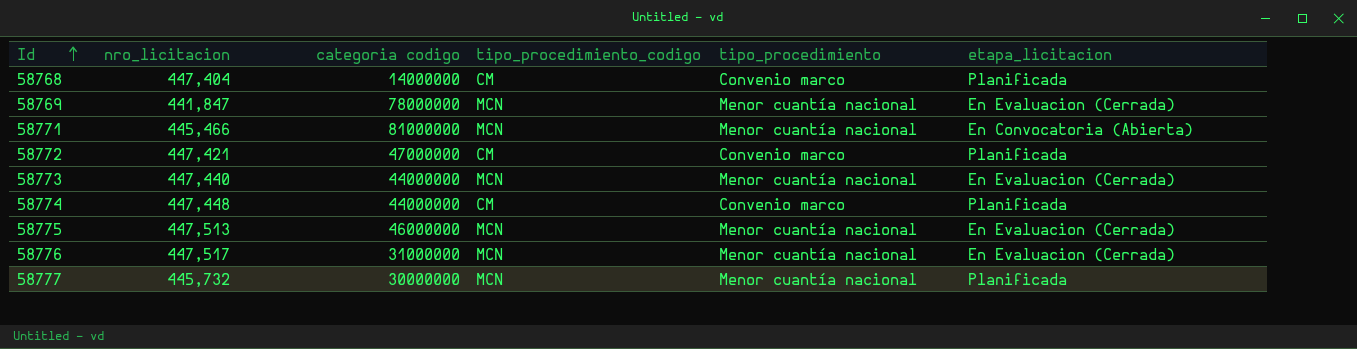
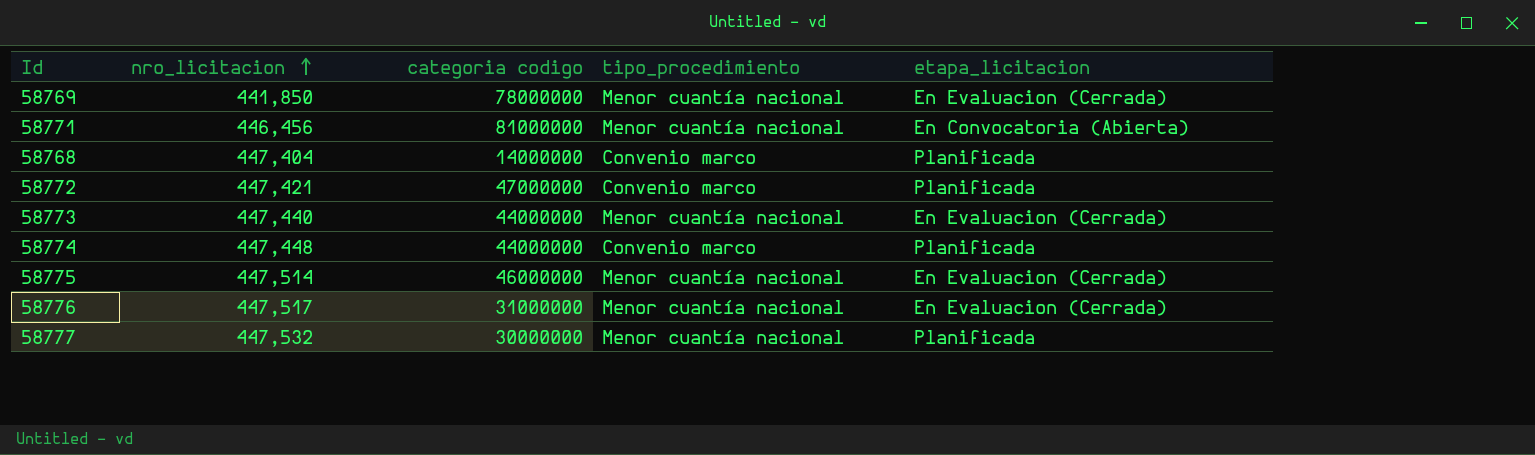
row order: Id ascending -> nro_licitacion ascending
column tipo_procedimiento_codigo | position: 4 -> none
58769 | nro_licitacion: 441,847 -> 441,850
58771 | nro_licitacion: 445,466 -> 446,456
58775 | nro_licitacion: 447,513 -> 447,514
58777 | nro_licitacion: 445,732 -> 447,532

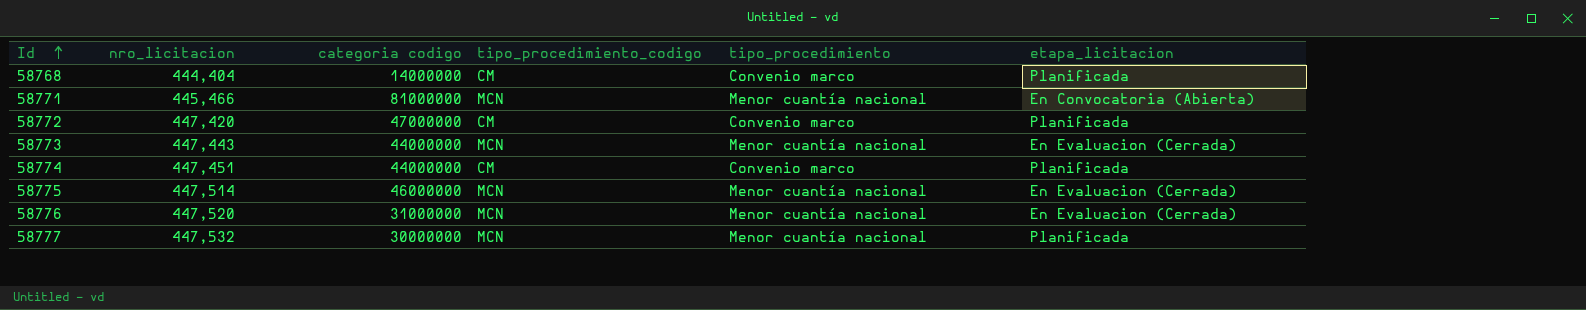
row order: nro_licitacion ascending -> Id ascending
column tipo_procedimiento_codigo | position: none -> 4
row 58769: 441,850 | 78000000 | Menor cuantía nacional | En Evaluacion (Cerrada) -> none
58768 | nro_licitacion: 447,404 -> 444,404
58771 | nro_licitacion: 446,456 -> 445,466
58772 | nro_licitacion: 447,421 -> 447,420
58773 | nro_licitacion: 447,440 -> 447,443
58774 | nro_licitacion: 447,448 -> 447,451
58776 | nro_licitacion: 447,517 -> 447,520

